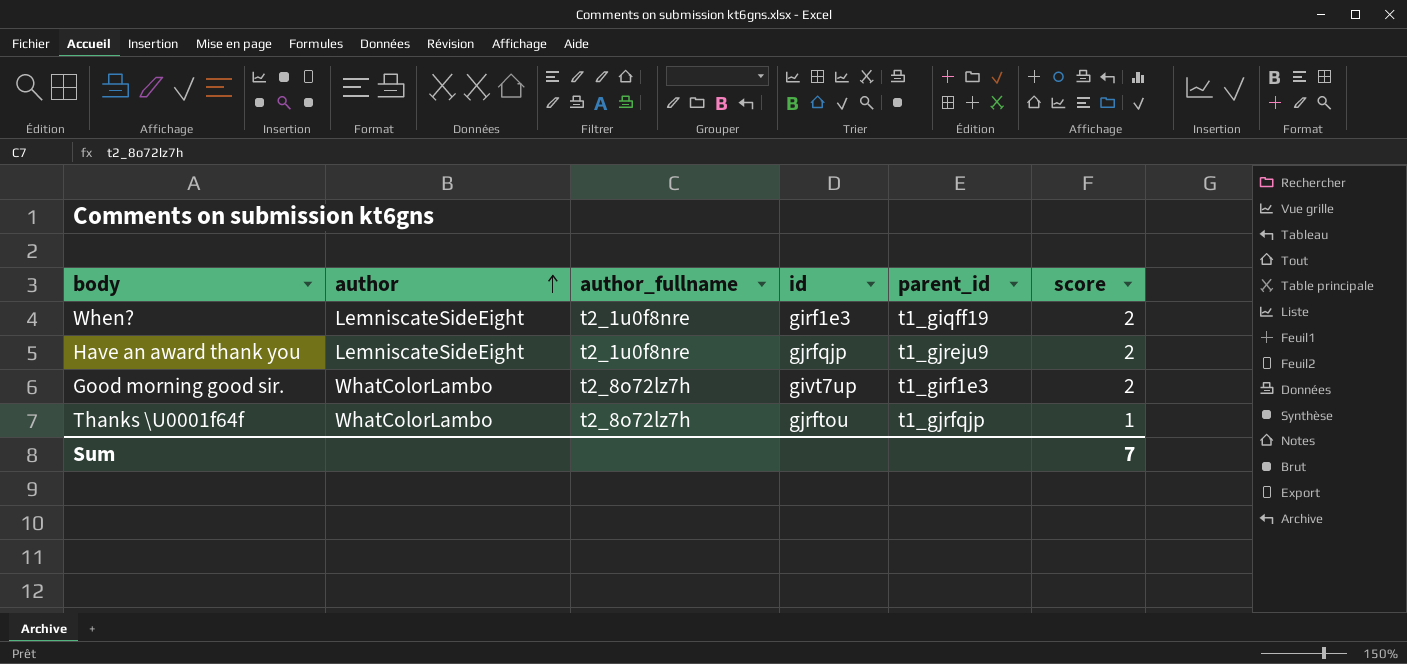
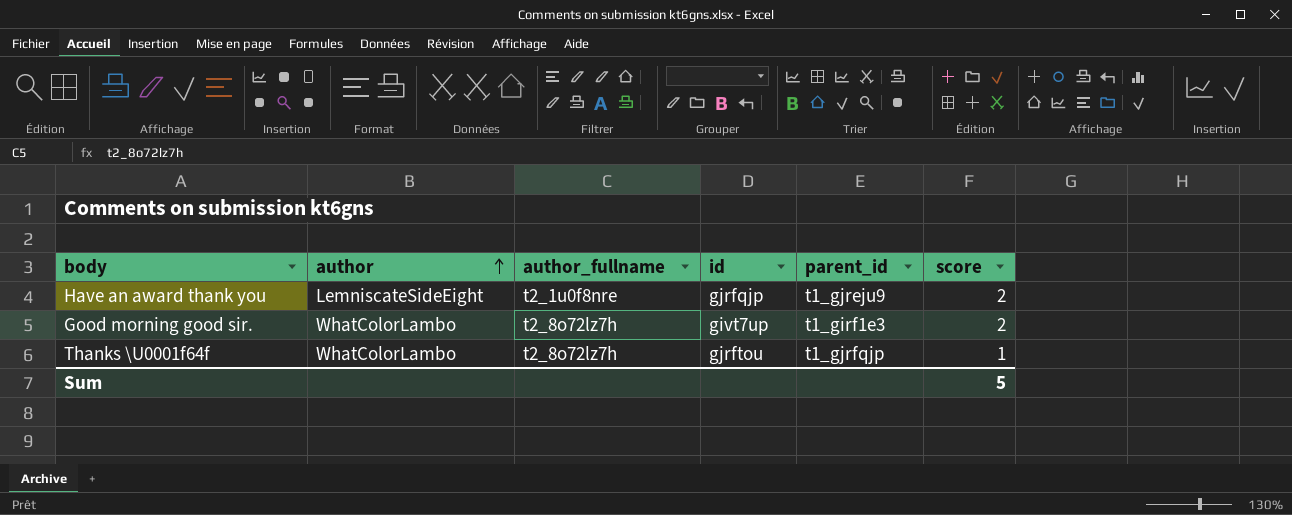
row When?: LemniscateSideEight | t2_1u0f8nre | girf1e3 | t1_giqff19 | 2 -> none
Sum | score: 7 -> 5

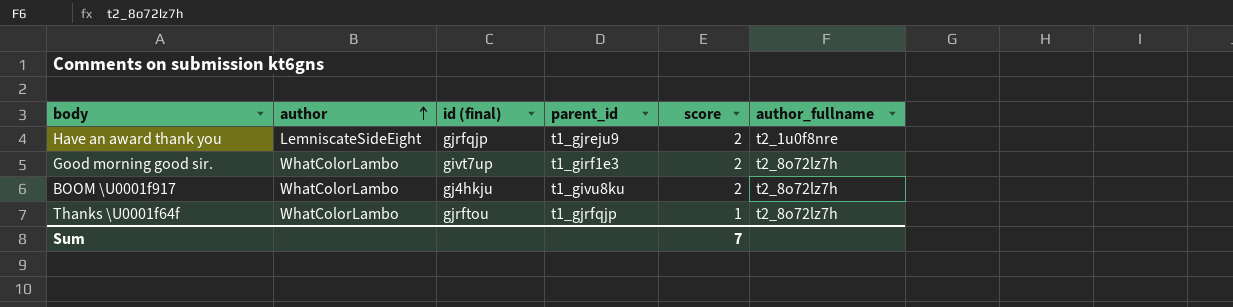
column name: id -> id (final)
column author_fullname | position: 3 -> 6
row BOOM \U0001f917: none -> WhatColorLambo | gj4hkju | t1_givu8ku | 2 | t2_8o72lz7h
Sum | score: 5 -> 7

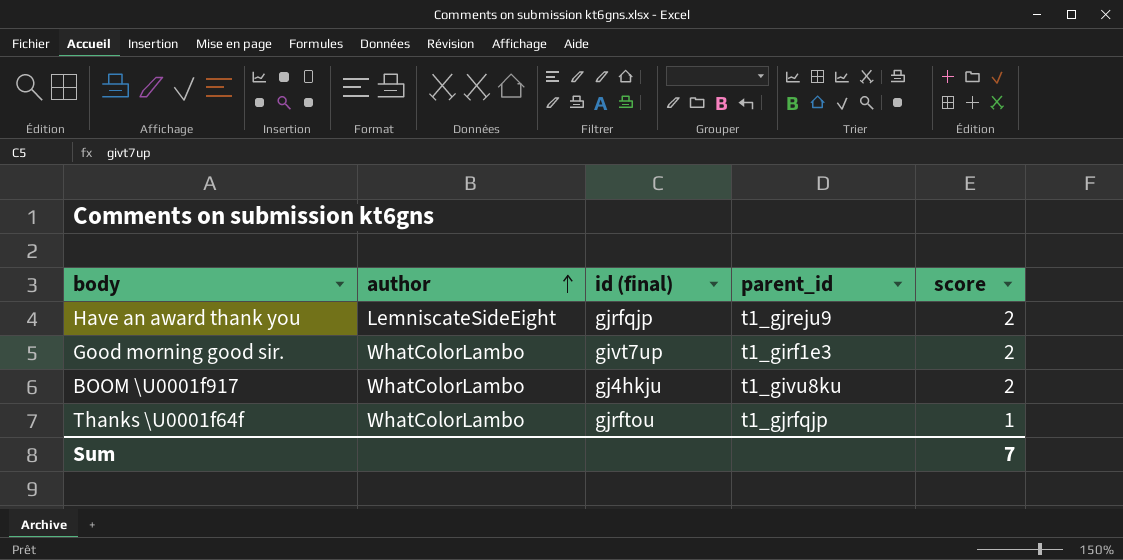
column author_fullname | position: 6 -> none

